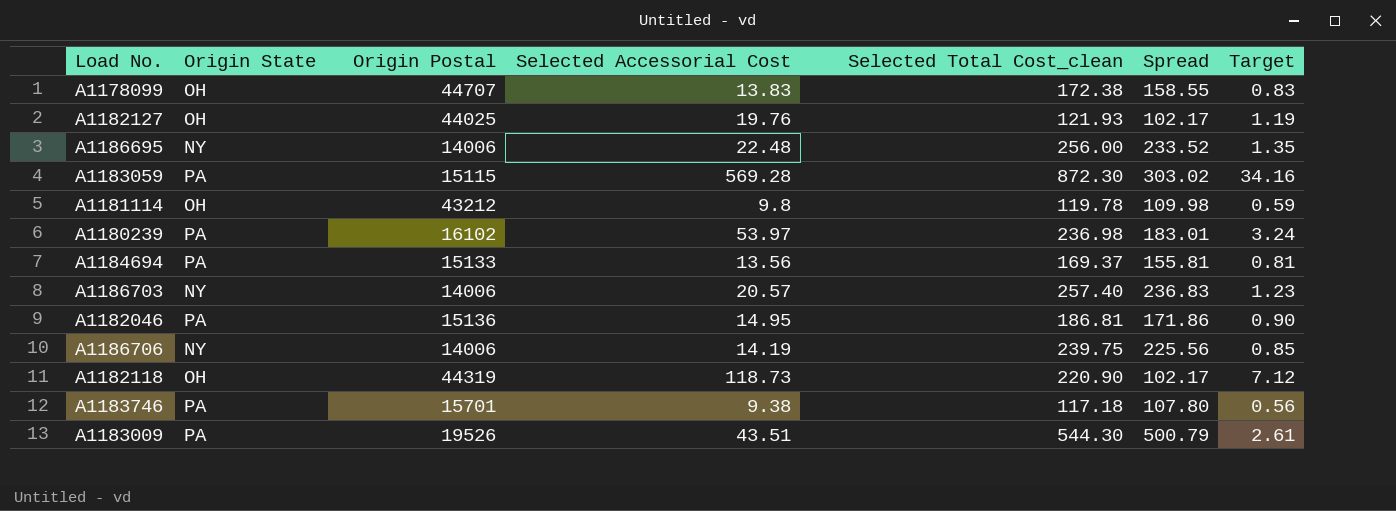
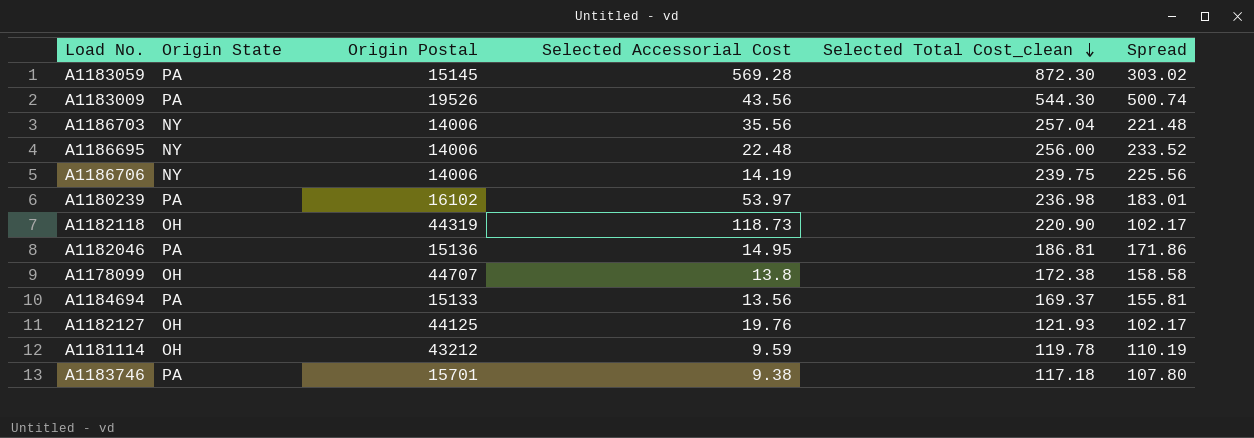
row order: none -> Selected Total Cost_clean descending
column Target | formula: [Selected Accessorial Cost] * 0.06 -> none
A1183059 | Origin Postal: 15115 -> 15145
A1183009 | Selected Accessorial Cost: 43.51 -> 43.56
A1183009 | Spread: 500.79 -> 500.74
A1186703 | Selected Accessorial Cost: 20.57 -> 35.56
A1186703 | Selected Total Cost_clean: 257.40 -> 257.04
A1186703 | Spread: 236.83 -> 221.48
A1178099 | Selected Accessorial Cost: 13.83 -> 13.8
A1178099 | Spread: 158.55 -> 158.58
A1182127 | Origin Postal: 44025 -> 44125
A1181114 | Selected Accessorial Cost: 9.8 -> 9.59
A1181114 | Spread: 109.98 -> 110.19

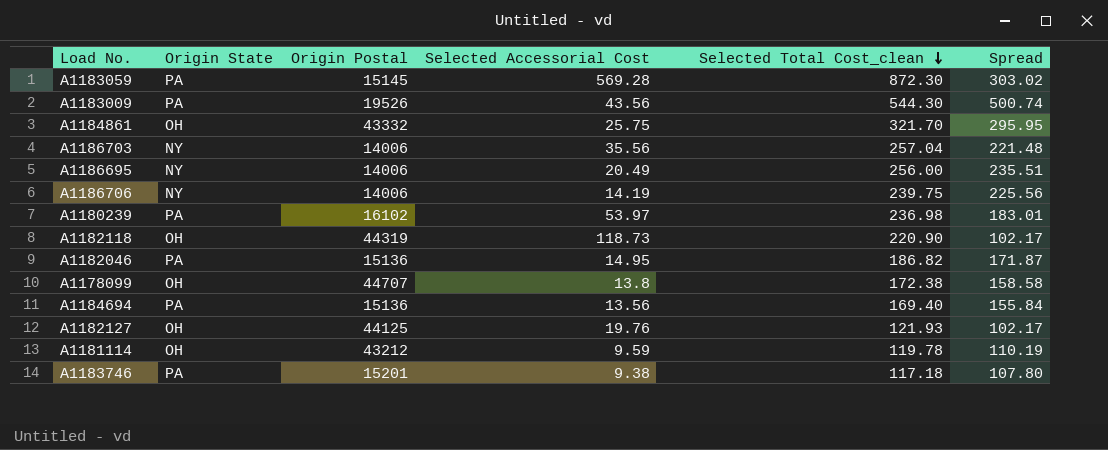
row A1184861: none -> OH | 43332 | 25.75 | 321.70 | 295.95
A1186695 | Selected Accessorial Cost: 22.48 -> 20.49
A1186695 | Spread: 233.52 -> 235.51
A1182046 | Selected Total Cost_clean: 186.81 -> 186.82
A1182046 | Spread: 171.86 -> 171.87
A1184694 | Origin Postal: 15133 -> 15136
A1184694 | Selected Total Cost_clean: 169.37 -> 169.40
A1184694 | Spread: 155.81 -> 155.84
A1183746 | Origin Postal: 15701 -> 15201

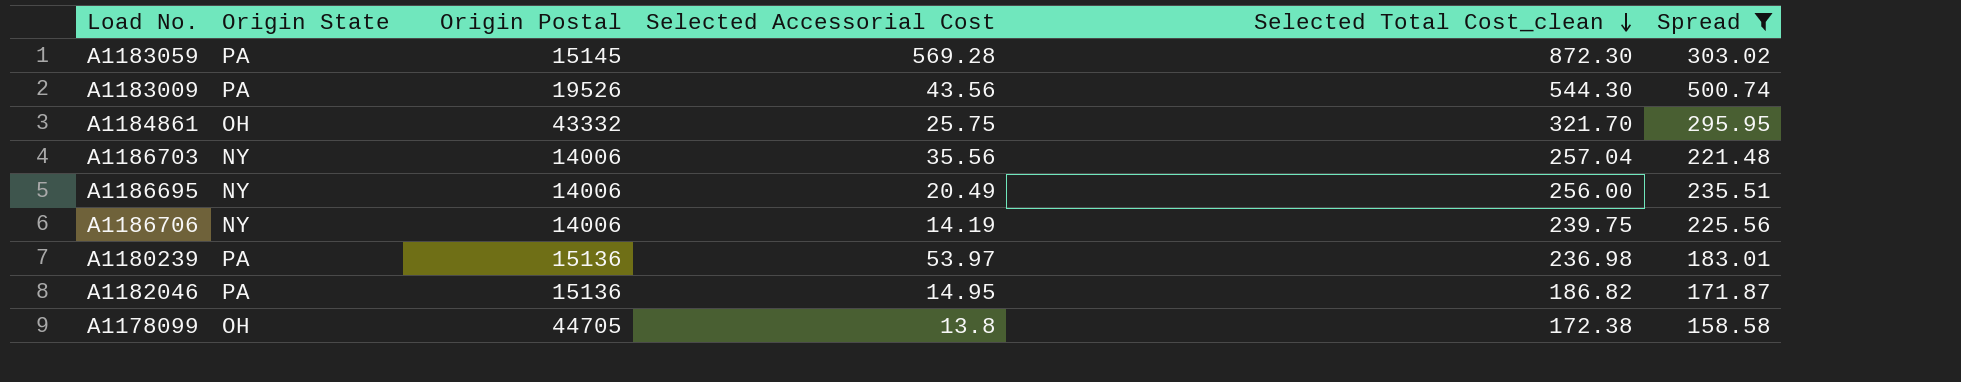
filter: none -> Spread >= 158.58
A1180239 | Origin Postal: 16102 -> 15136
A1178099 | Origin Postal: 44707 -> 44705

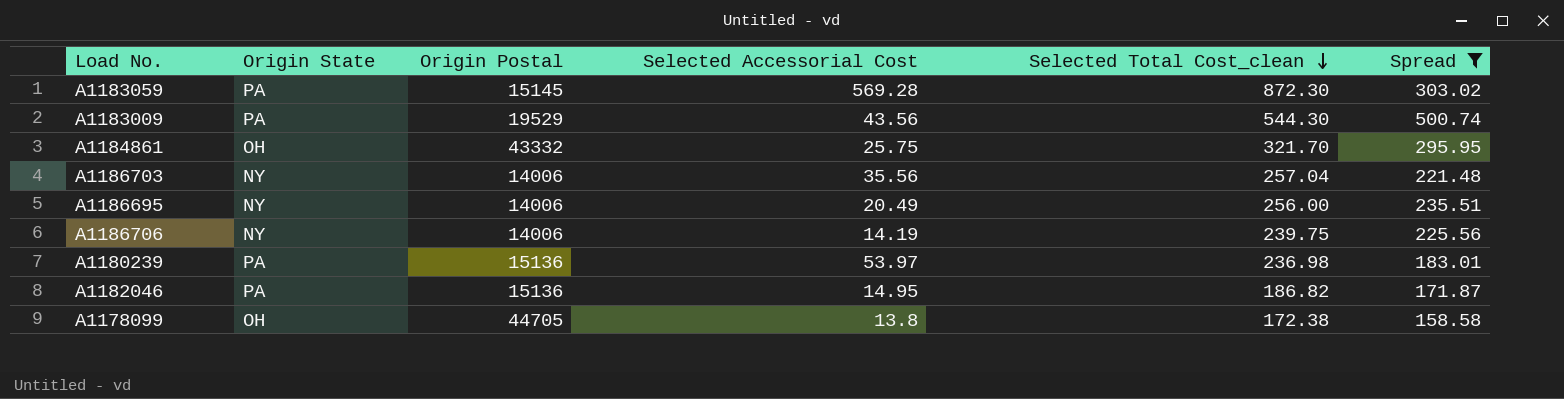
A1183009 | Origin Postal: 19526 -> 19529

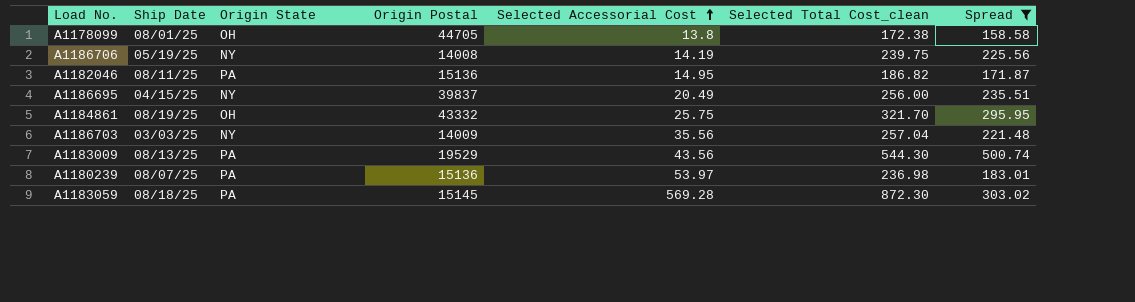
row order: Selected Total Cost_clean descending -> Selected Accessorial Cost ascending
column Ship Date | position: none -> 2
A1186706 | Origin Postal: 14006 -> 14008
A1186695 | Origin Postal: 14006 -> 39837
A1186703 | Origin Postal: 14006 -> 14009

